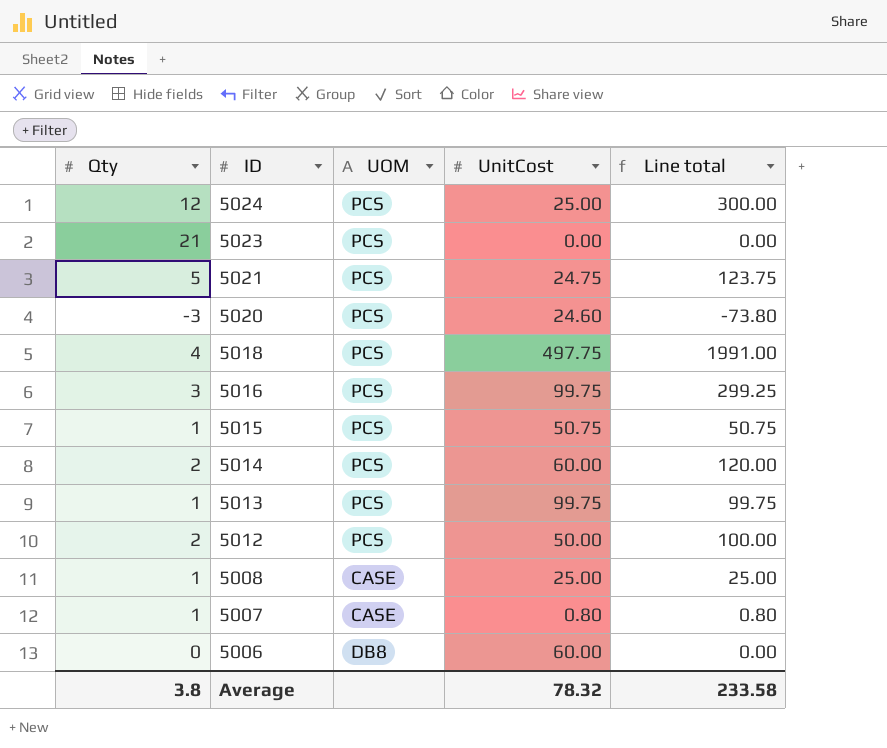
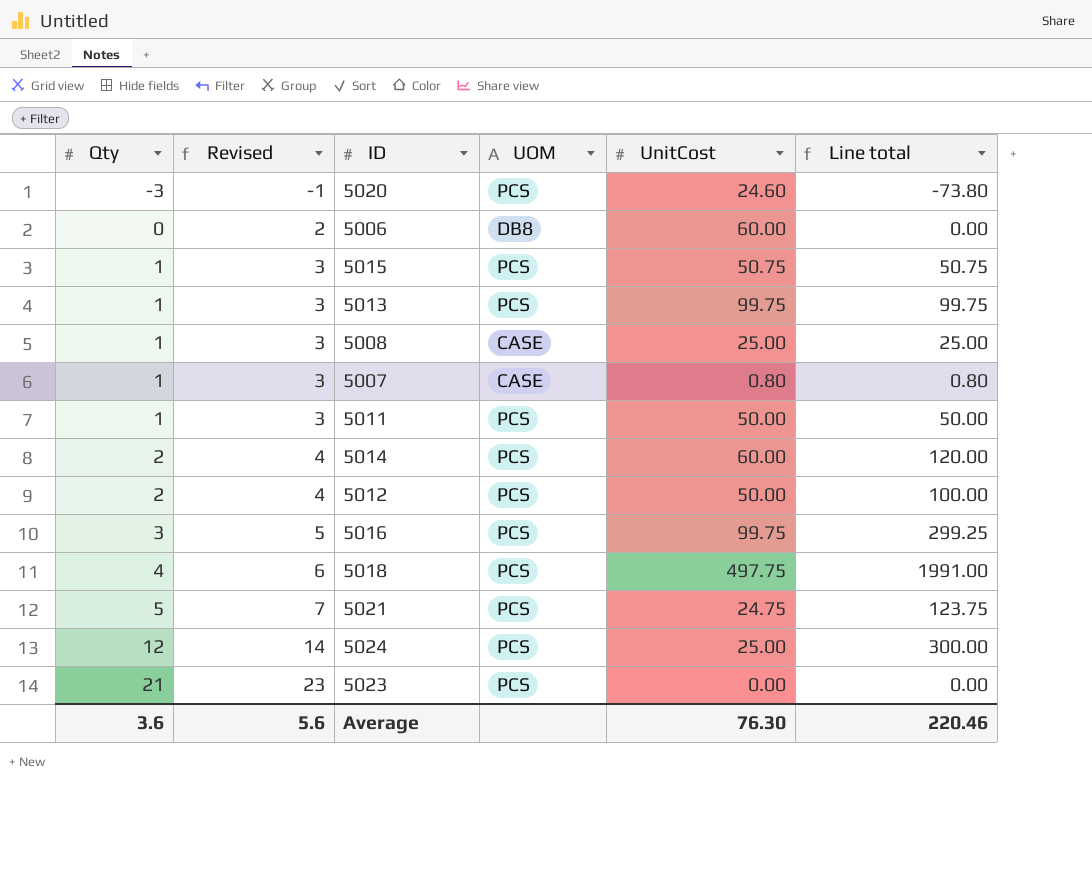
row order: ID descending -> Qty ascending
column Revised | formula: none -> [Qty] + 2
row 5011: none -> 1 | 3 | PCS | 50.00 | 50.00
Average | Qty: 3.8 -> 3.6
Average | UnitCost: 78.32 -> 76.30
Average | Line total: 233.58 -> 220.46

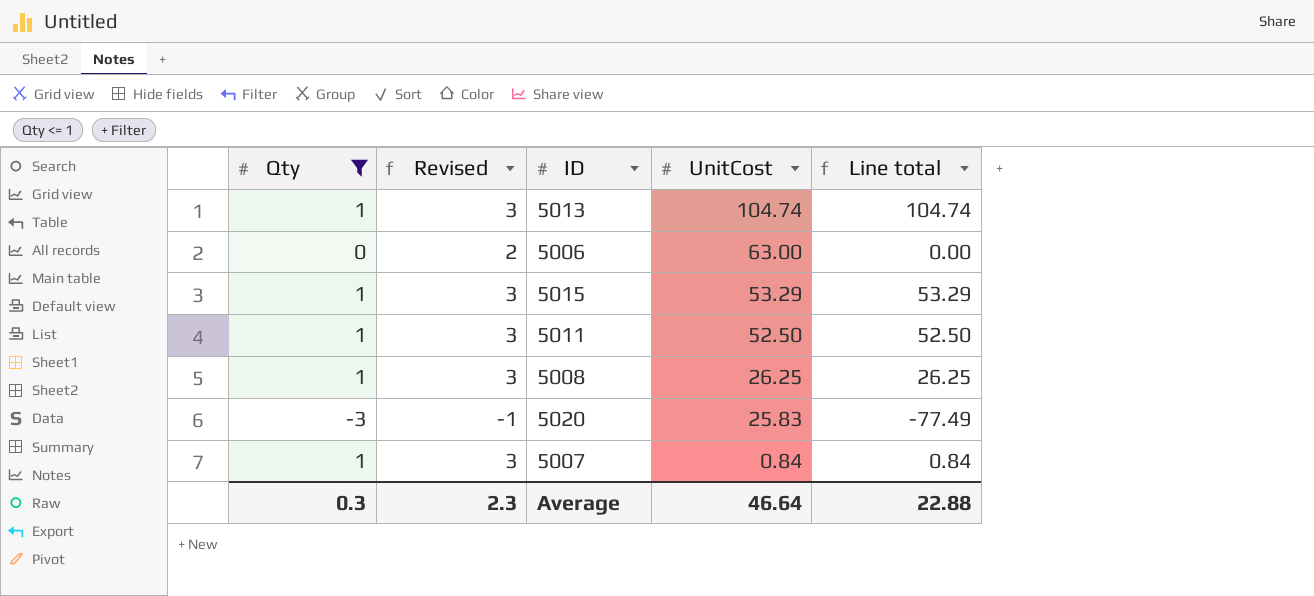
filter: none -> Qty <= 1
row order: Qty ascending -> UnitCost descending
column UOM | position: 4 -> none
5013 | UnitCost: 99.75 -> 104.74
5013 | Line total: 99.75 -> 104.74
5006 | UnitCost: 60.00 -> 63.00
5015 | UnitCost: 50.75 -> 53.29
5015 | Line total: 50.75 -> 53.29
5011 | UnitCost: 50.00 -> 52.50
5011 | Line total: 50.00 -> 52.50
5008 | UnitCost: 25.00 -> 26.25
5008 | Line total: 25.00 -> 26.25
5020 | UnitCost: 24.60 -> 25.83
5020 | Line total: -73.80 -> -77.49
5007 | UnitCost: 0.80 -> 0.84
5007 | Line total: 0.80 -> 0.84
Average | Qty: 3.6 -> 0.3
Average | Revised: 5.6 -> 2.3
Average | UnitCost: 76.30 -> 46.64
Average | Line total: 220.46 -> 22.88

